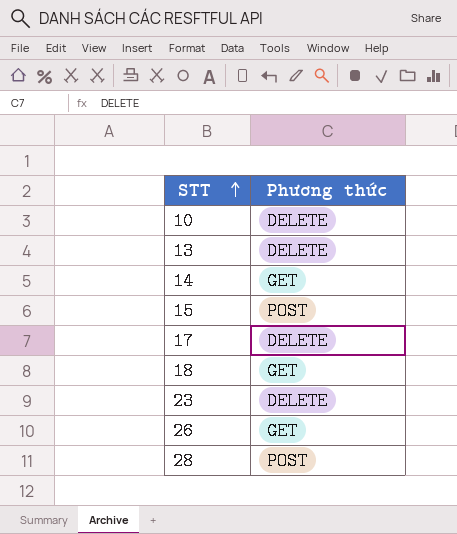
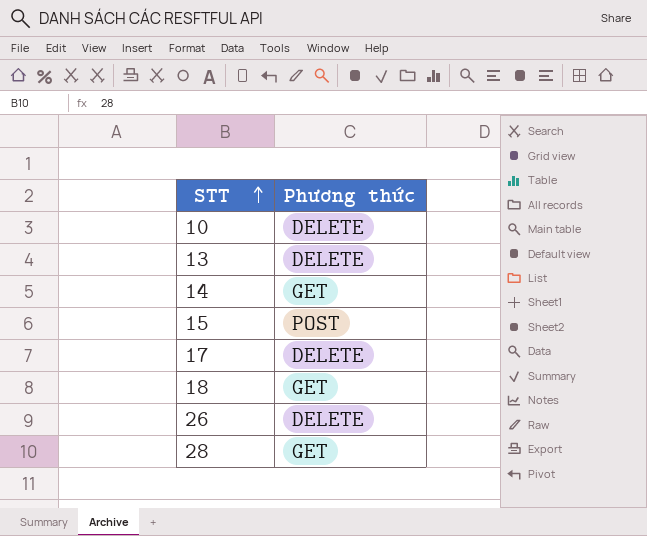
row 23: DELETE -> none
26 | Phương thức: GET -> DELETE
28 | Phương thức: POST -> GET

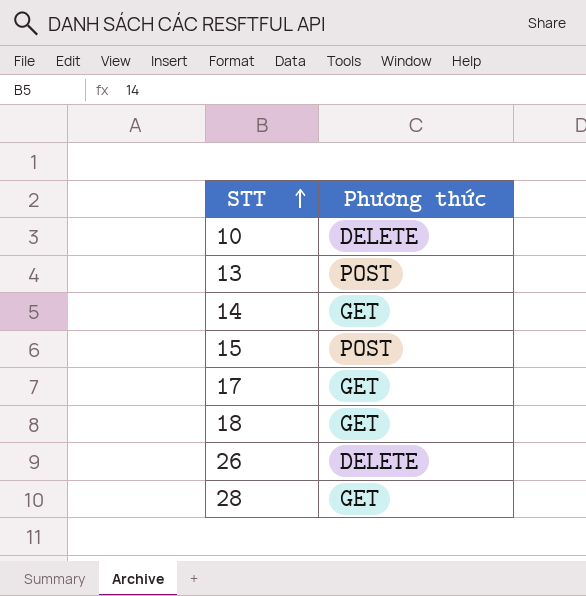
13 | Phương thức: DELETE -> POST
17 | Phương thức: DELETE -> GET

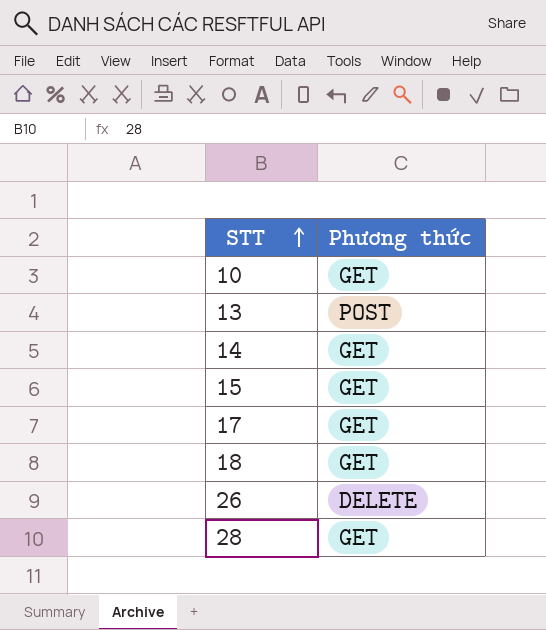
10 | Phương thức: DELETE -> GET
15 | Phương thức: POST -> GET

